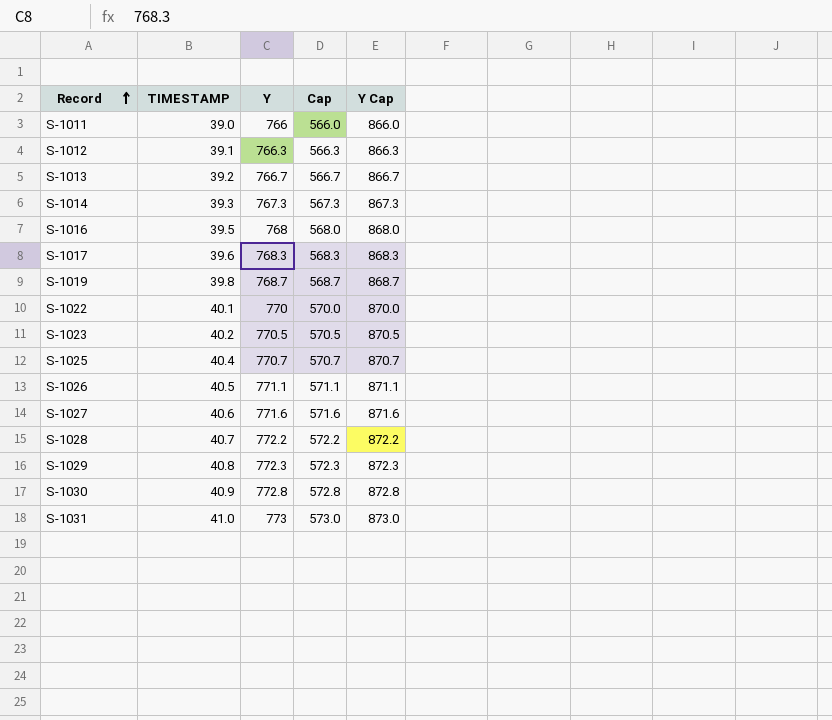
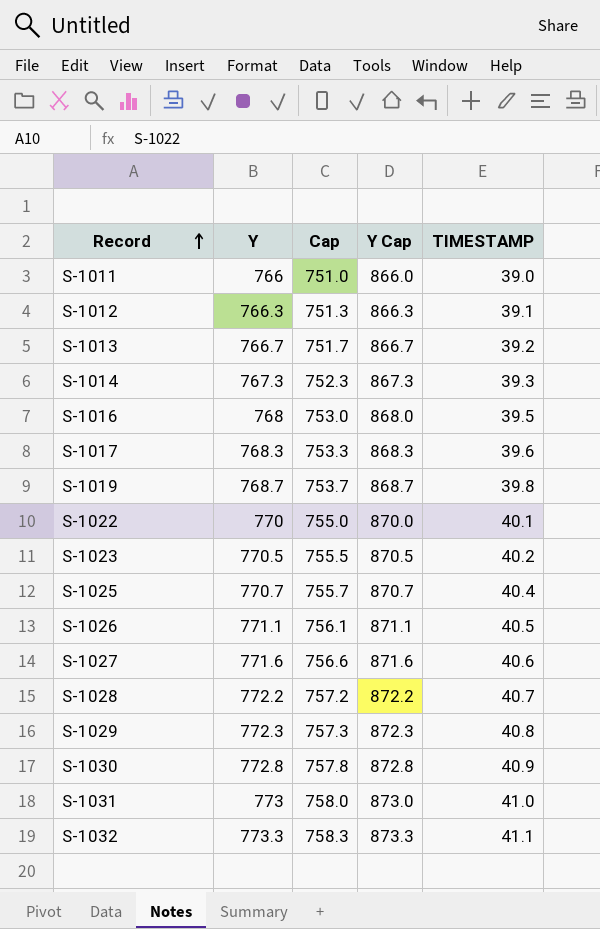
column Cap | formula: [Y] - 200 -> [Y] - 15
column TIMESTAMP | position: 2 -> 5
row S-1032: none -> 773.3 | 758.3 | 873.3 | 41.1

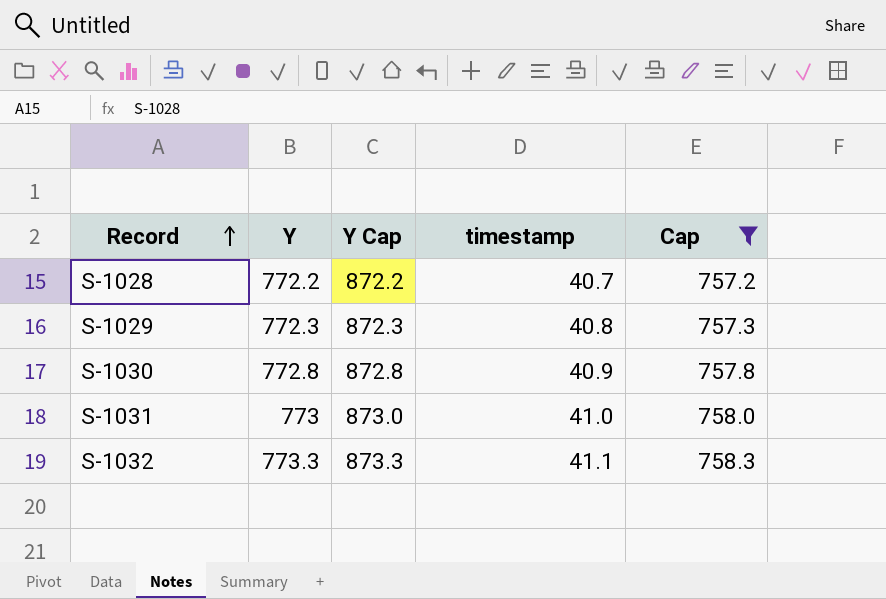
filter: none -> Cap >= 757.2
column name: TIMESTAMP -> timestamp
column Cap | position: 3 -> 5

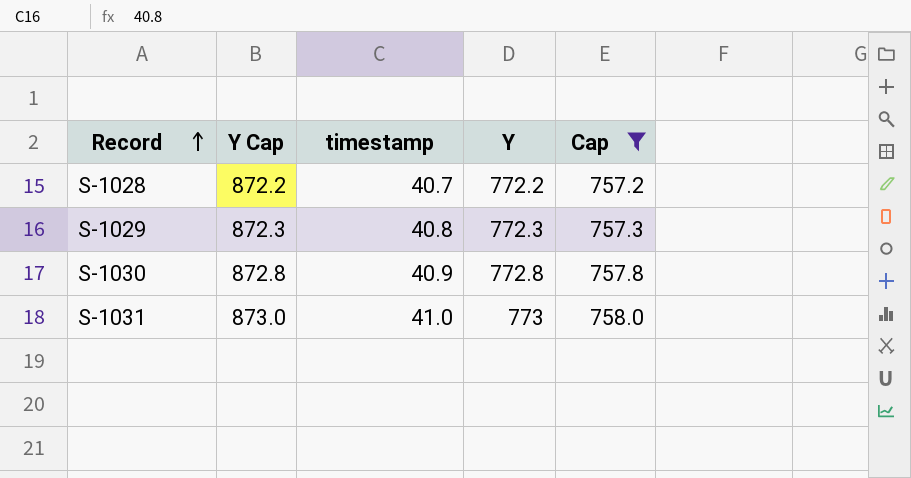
column Y | position: 2 -> 4
row S-1032: 773.3 | 873.3 | 41.1 | 758.3 -> none

